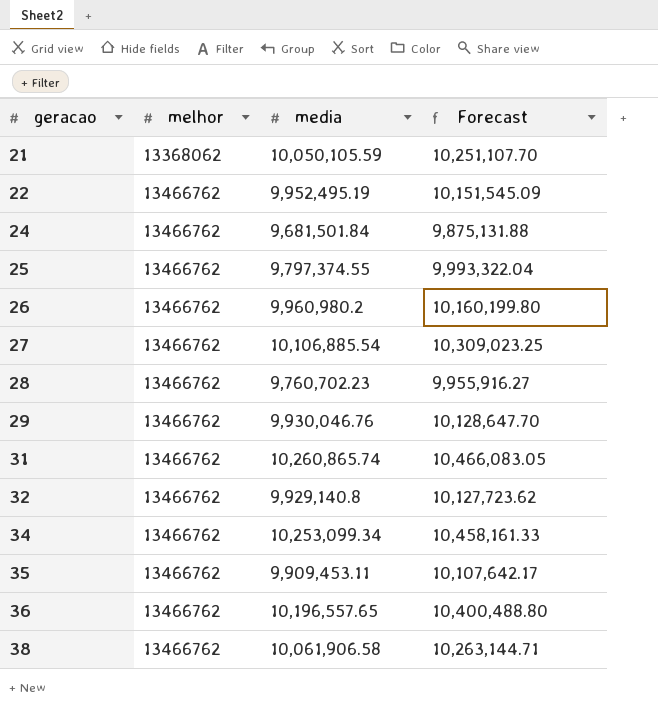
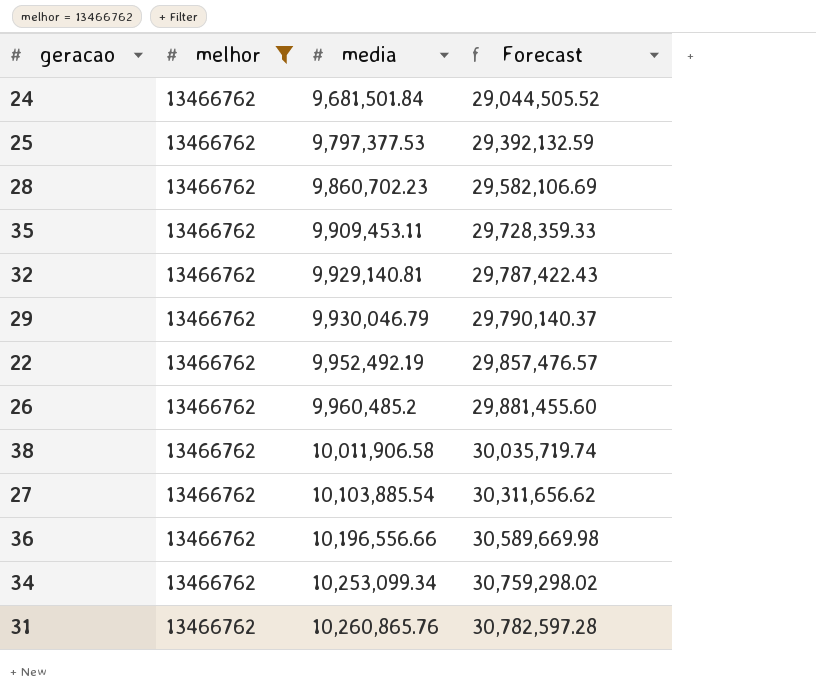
filter: none -> melhor = 13466762
row order: geracao ascending -> media ascending
column Forecast | formula: [media] * 1.02 -> [media] * 3
25 | media: 9,797,374.55 -> 9,797,377.53
28 | media: 9,760,702.23 -> 9,860,702.23
32 | media: 9,929,140.8 -> 9,929,140.81
29 | media: 9,930,046.76 -> 9,930,046.79
22 | media: 9,952,495.19 -> 9,952,492.19
26 | media: 9,960,980.2 -> 9,960,485.2
38 | media: 10,061,906.58 -> 10,011,906.58
27 | media: 10,106,885.54 -> 10,103,885.54
36 | media: 10,196,557.65 -> 10,196,556.66
31 | media: 10,260,865.74 -> 10,260,865.76

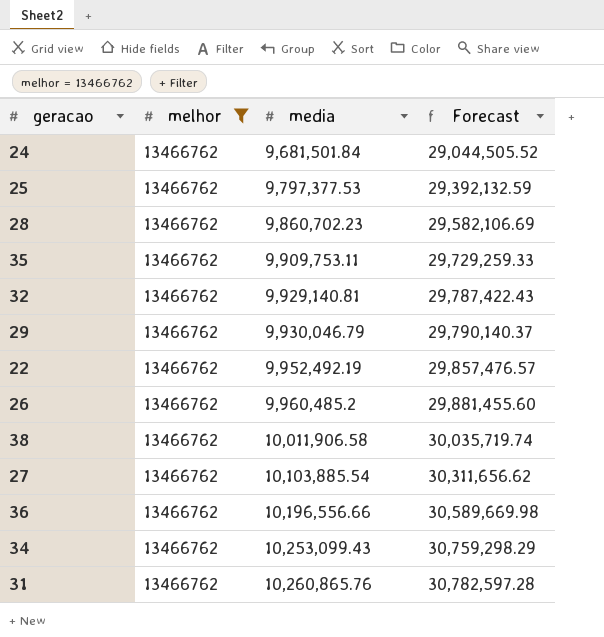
35 | media: 9,909,453.11 -> 9,909,753.11
35 | Forecast: 29,728,359.33 -> 29,729,259.33
34 | media: 10,253,099.34 -> 10,253,099.43
34 | Forecast: 30,759,298.02 -> 30,759,298.29

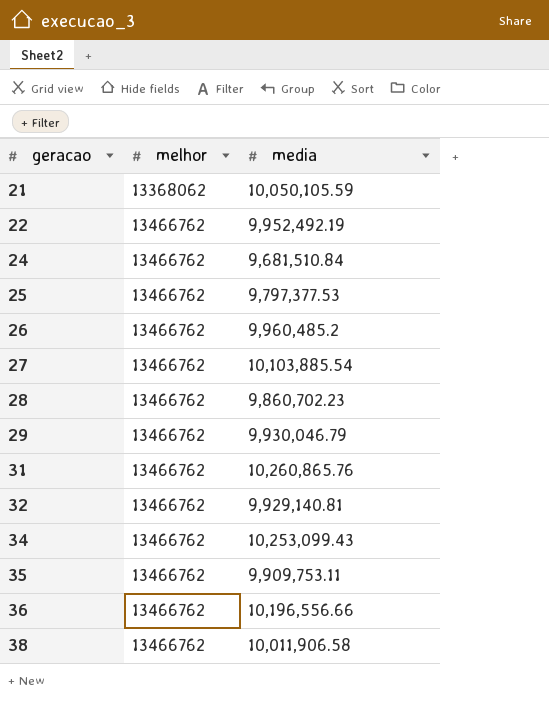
filter: melhor = 13466762 -> none
row order: media ascending -> geracao ascending
column Forecast | formula: [media] * 3 -> none
24 | media: 9,681,501.84 -> 9,681,510.84

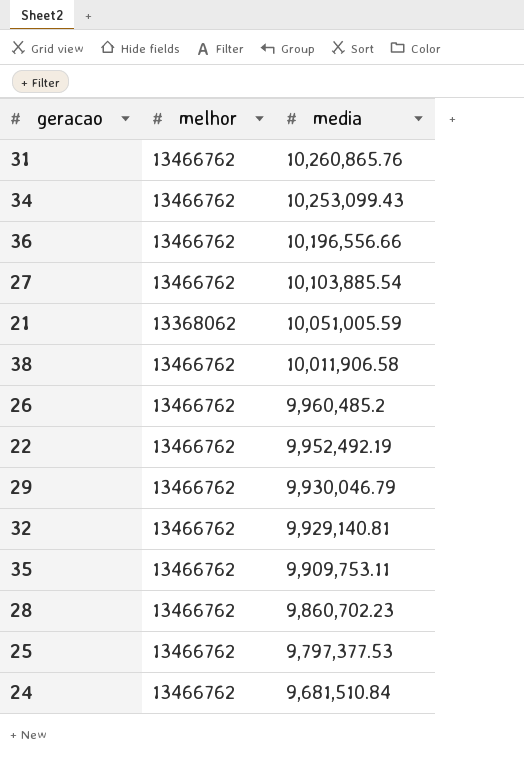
row order: geracao ascending -> media descending
21 | media: 10,050,105.59 -> 10,051,005.59

